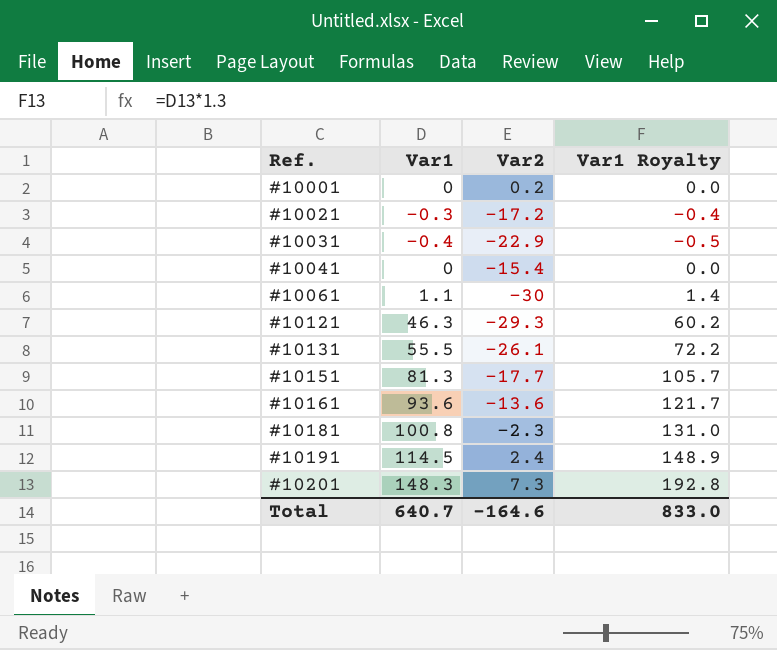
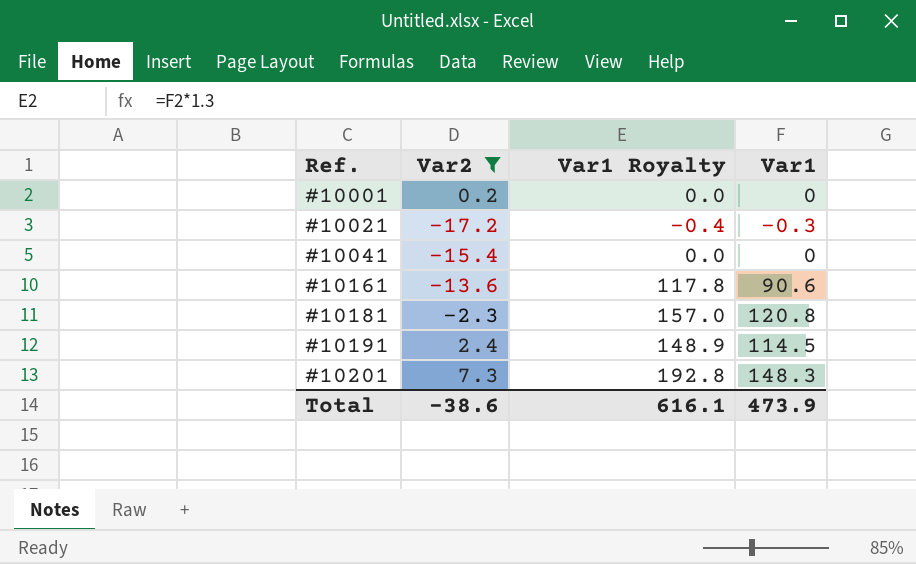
filter: none -> Var2 >= -17.2
column Var1 | position: 2 -> 4
#10161 | Var1 Royalty: 121.7 -> 117.8
#10161 | Var1: 93.6 -> 90.6
#10181 | Var1 Royalty: 131.0 -> 157.0
#10181 | Var1: 100.8 -> 120.8
Total | Var2: -164.6 -> -38.6
Total | Var1 Royalty: 833.0 -> 616.1
Total | Var1: 640.7 -> 473.9

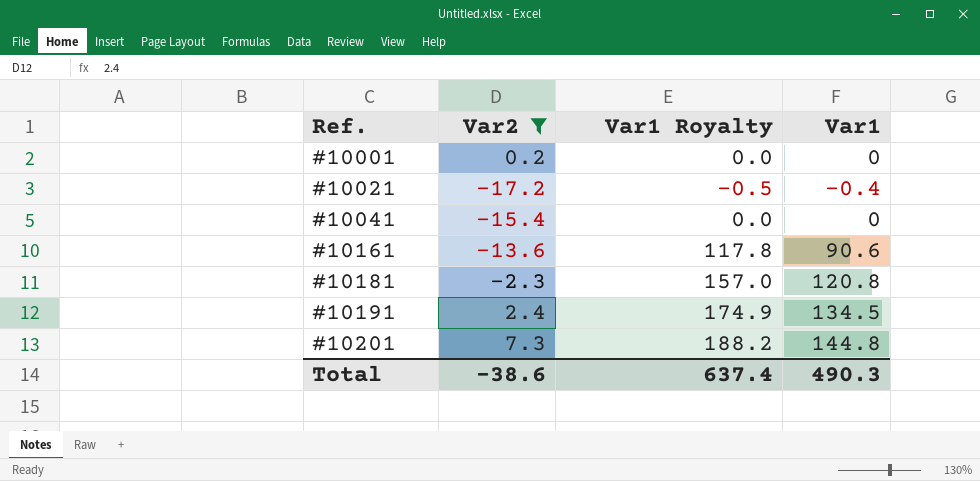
#10021 | Var1 Royalty: -0.4 -> -0.5
#10021 | Var1: -0.3 -> -0.4
#10191 | Var1 Royalty: 148.9 -> 174.9
#10191 | Var1: 114.5 -> 134.5
#10201 | Var1 Royalty: 192.8 -> 188.2
#10201 | Var1: 148.3 -> 144.8
Total | Var1 Royalty: 616.1 -> 637.4
Total | Var1: 473.9 -> 490.3

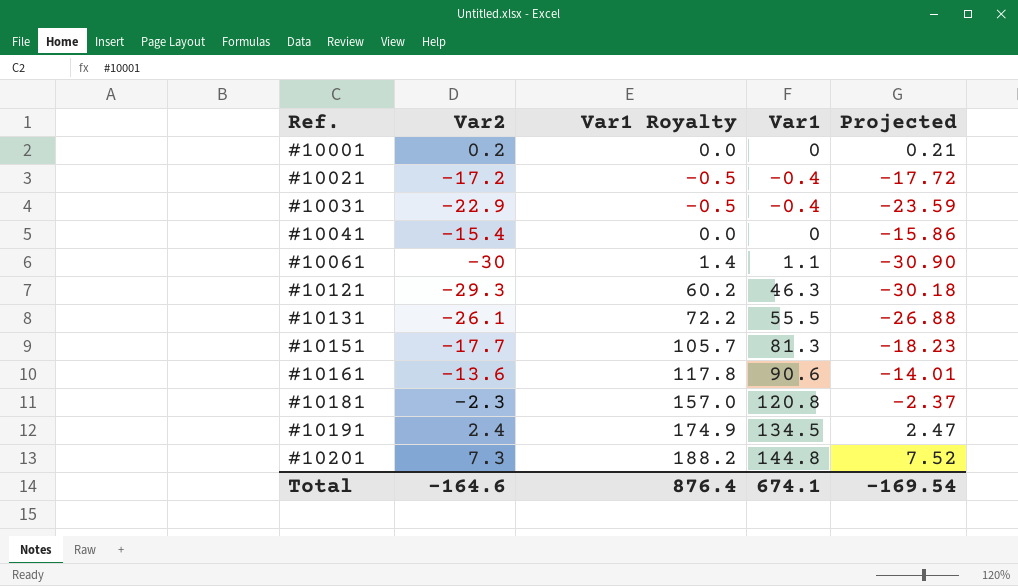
filter: Var2 >= -17.2 -> none
column Projected | formula: none -> [Var2] * 1.03
Total | Var2: -38.6 -> -164.6
Total | Var1 Royalty: 637.4 -> 876.4
Total | Var1: 490.3 -> 674.1

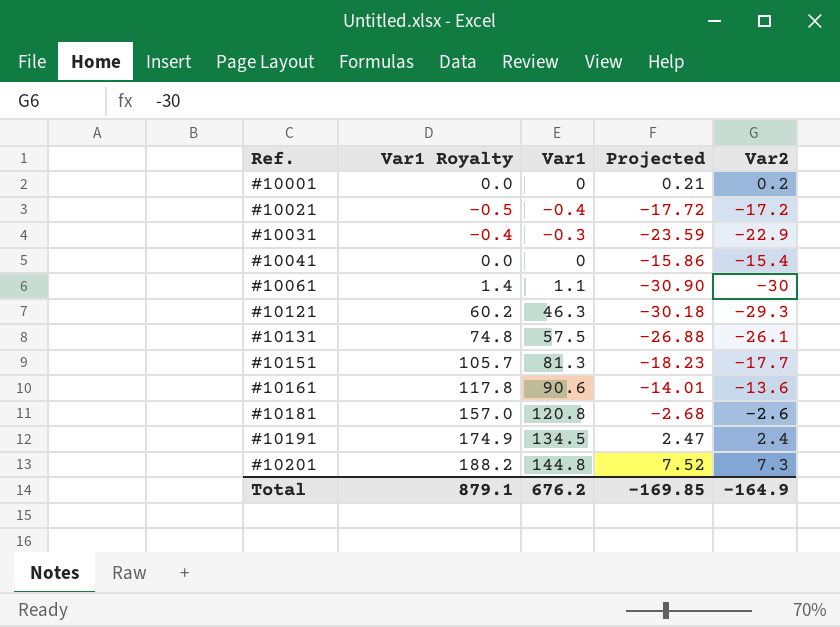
column Var2 | position: 2 -> 5
#10031 | Var1 Royalty: -0.5 -> -0.4
#10031 | Var1: -0.4 -> -0.3
#10131 | Var1 Royalty: 72.2 -> 74.8
#10131 | Var1: 55.5 -> 57.5
#10181 | Projected: -2.37 -> -2.68
#10181 | Var2: -2.3 -> -2.6
Total | Var1 Royalty: 876.4 -> 879.1
Total | Var1: 674.1 -> 676.2
Total | Projected: -169.54 -> -169.85
Total | Var2: -164.6 -> -164.9

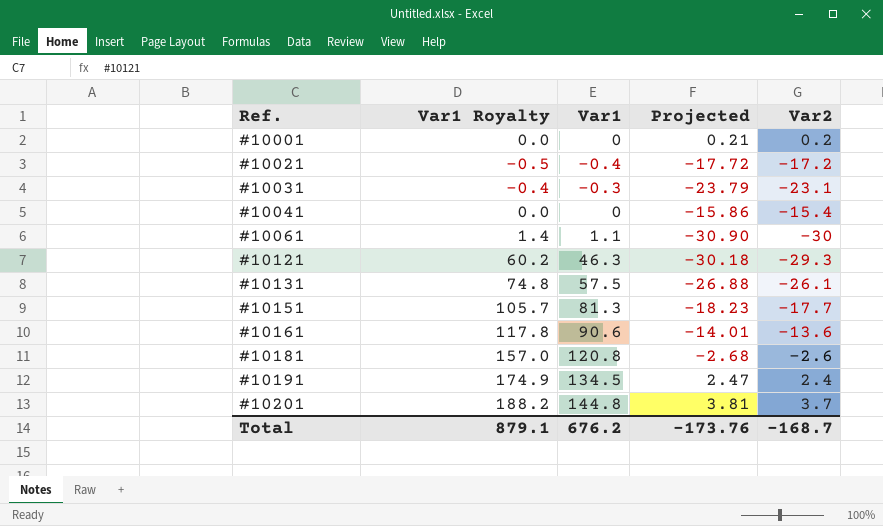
#10031 | Projected: -23.59 -> -23.79
#10031 | Var2: -22.9 -> -23.1
#10201 | Projected: 7.52 -> 3.81
#10201 | Var2: 7.3 -> 3.7
Total | Projected: -169.85 -> -173.76
Total | Var2: -164.9 -> -168.7

